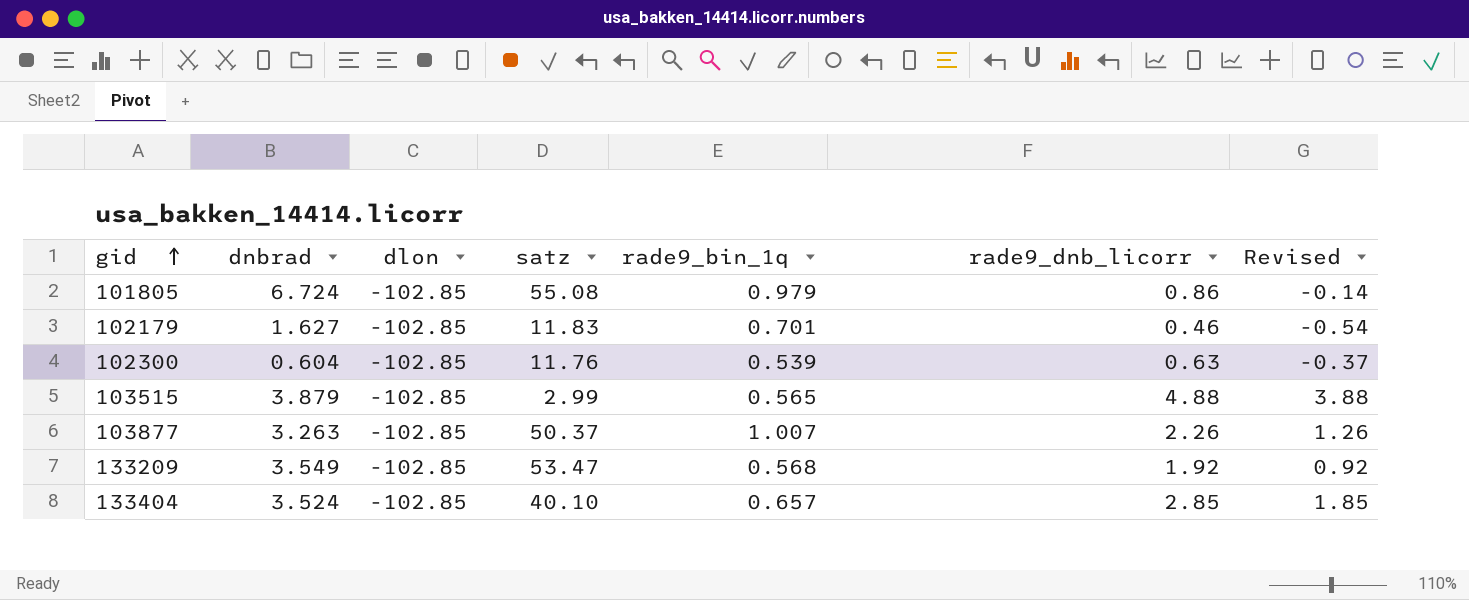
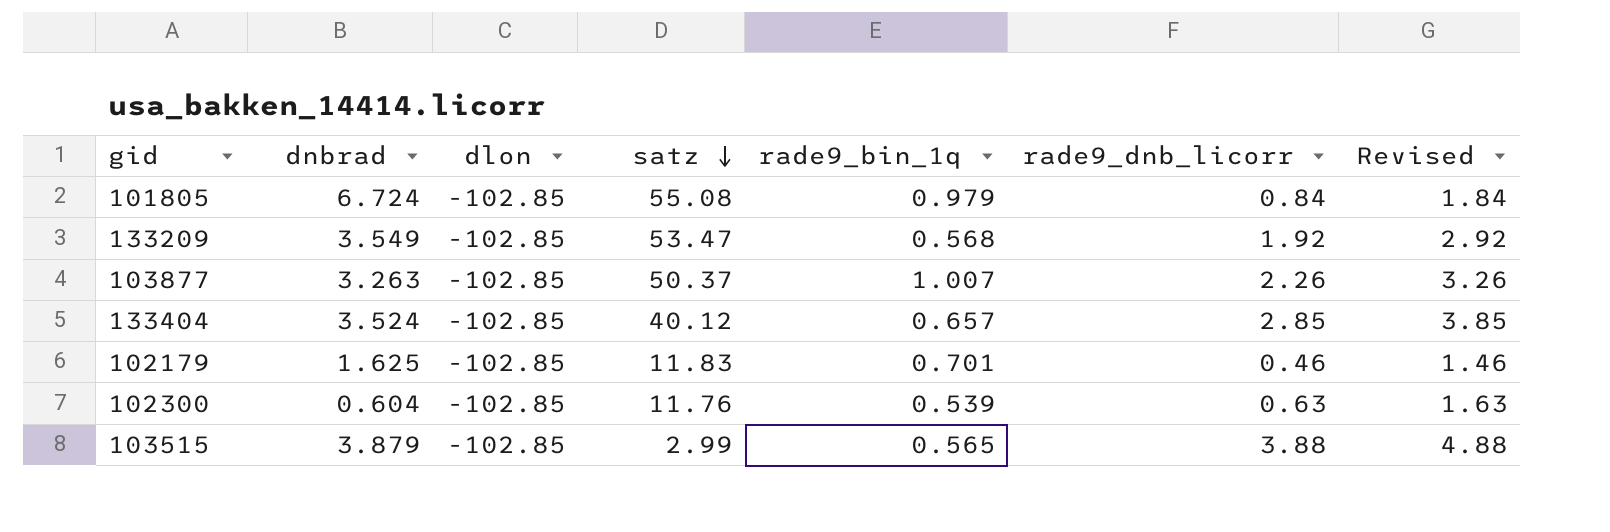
row order: gid ascending -> satz descending
column Revised | formula: [rade9_dnb_licorr] - 1 -> [rade9_dnb_licorr] + 1
101805 | rade9_dnb_licorr: 0.86 -> 0.84
133404 | satz: 40.10 -> 40.12
102179 | dnbrad: 1.627 -> 1.625
103515 | rade9_dnb_licorr: 4.88 -> 3.88

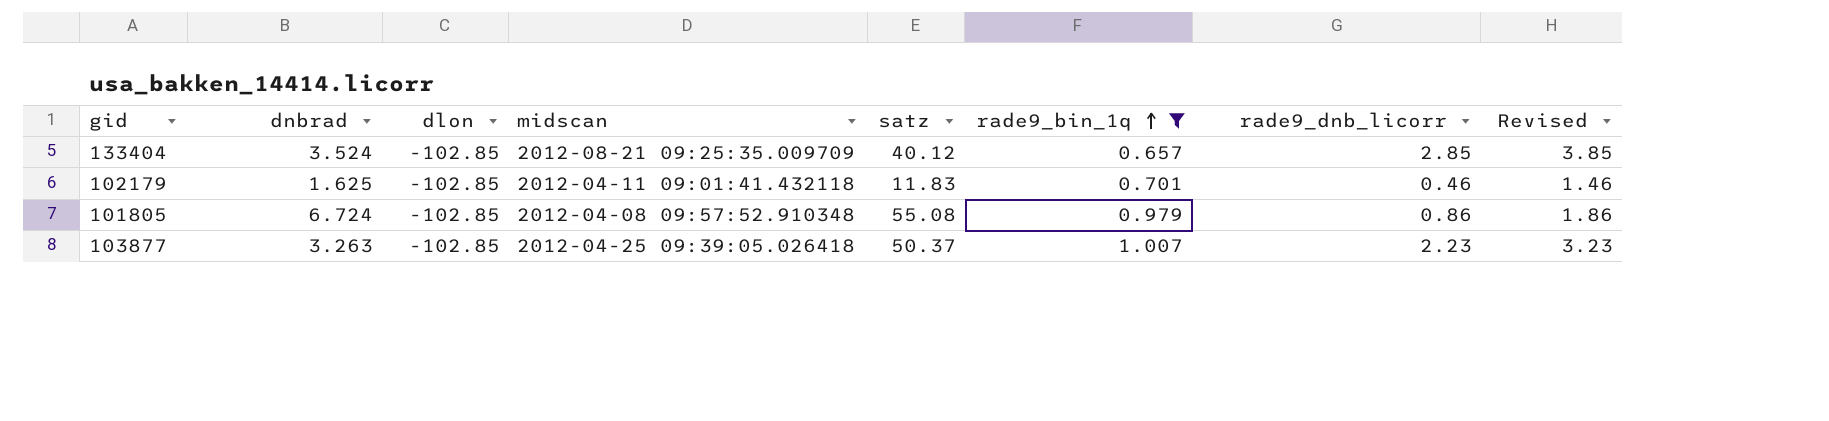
filter: none -> rade9_bin_1q >= 0.657
row order: satz descending -> rade9_bin_1q ascending
column midscan | position: none -> 4
101805 | rade9_dnb_licorr: 0.84 -> 0.86
101805 | Revised: 1.84 -> 1.86
103877 | rade9_dnb_licorr: 2.26 -> 2.23
103877 | Revised: 3.26 -> 3.23

